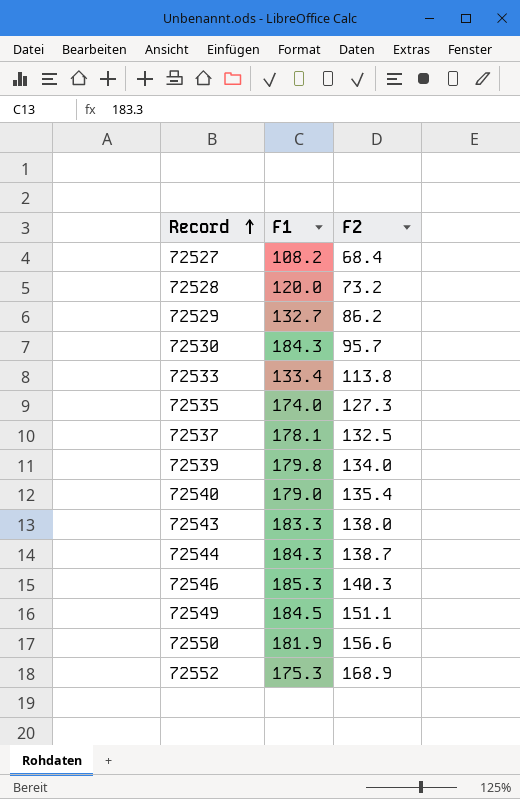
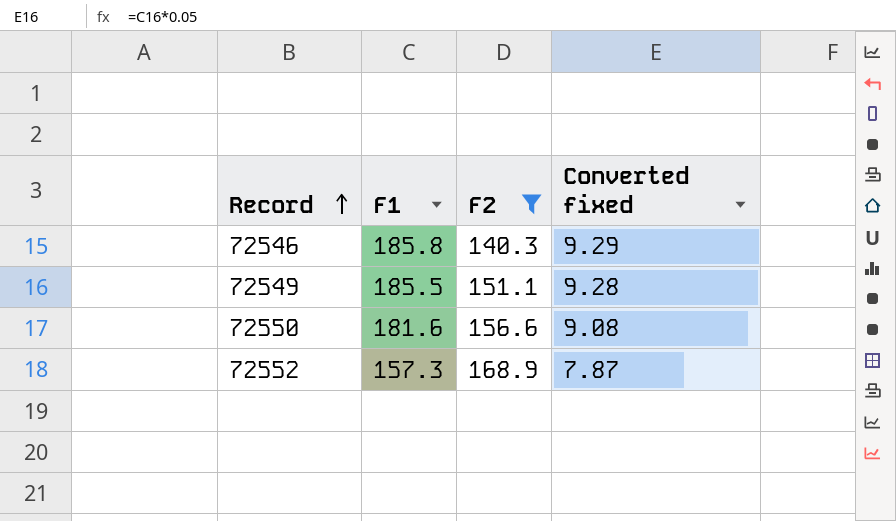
filter: none -> F2 >= 140.3
column Converted fixed | formula: none -> [F1] * 0.05
72546 | F1: 185.3 -> 185.8
72549 | F1: 184.5 -> 185.5
72550 | F1: 181.9 -> 181.6
72552 | F1: 175.3 -> 157.3

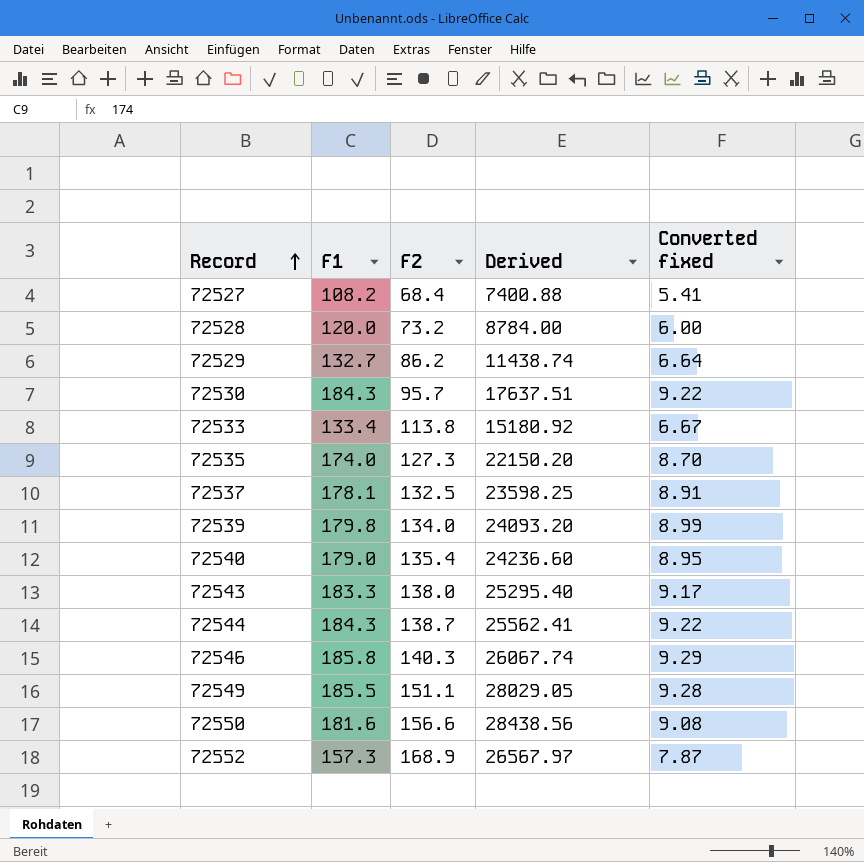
filter: F2 >= 140.3 -> none
column Derived | formula: none -> [F1] * [F2]

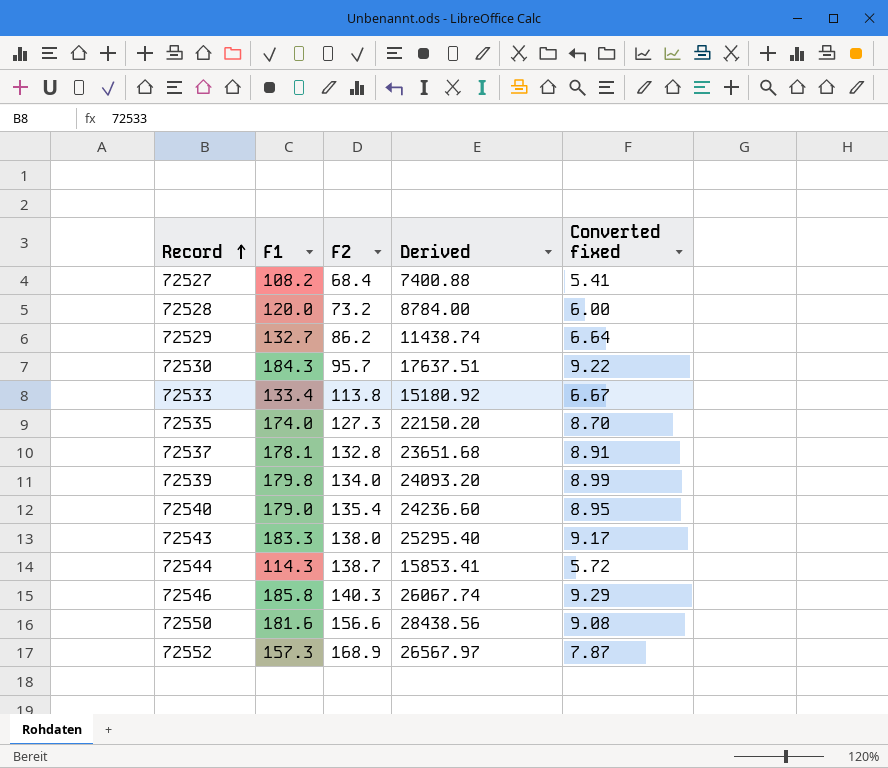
row 72549: 185.5 | 151.1 | 28029.05 | 9.28 -> none
72537 | F2: 132.5 -> 132.8
72537 | Derived: 23598.25 -> 23651.68
72544 | F1: 184.3 -> 114.3
72544 | Derived: 25562.41 -> 15853.41
72544 | Converted fixed: 9.22 -> 5.72

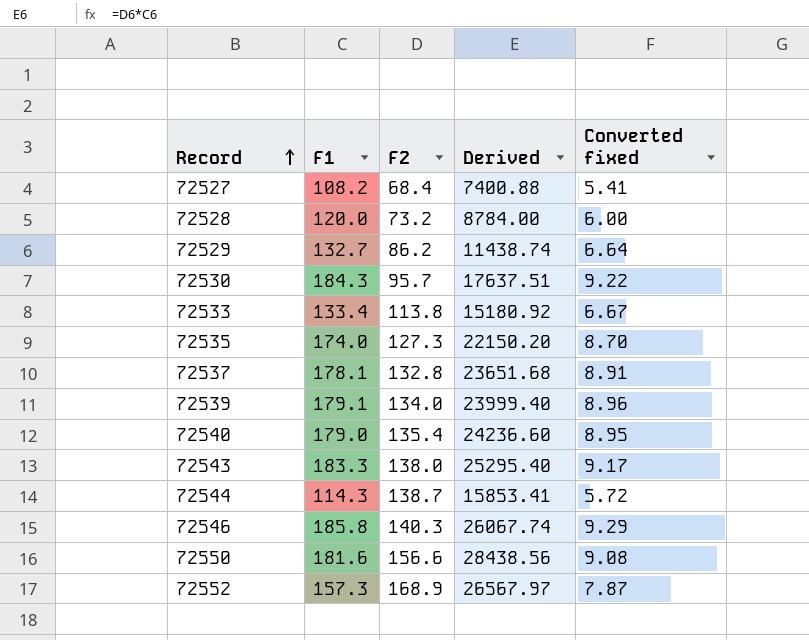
72539 | F1: 179.8 -> 179.1
72539 | Derived: 24093.20 -> 23999.40
72539 | Converted fixed: 8.99 -> 8.96

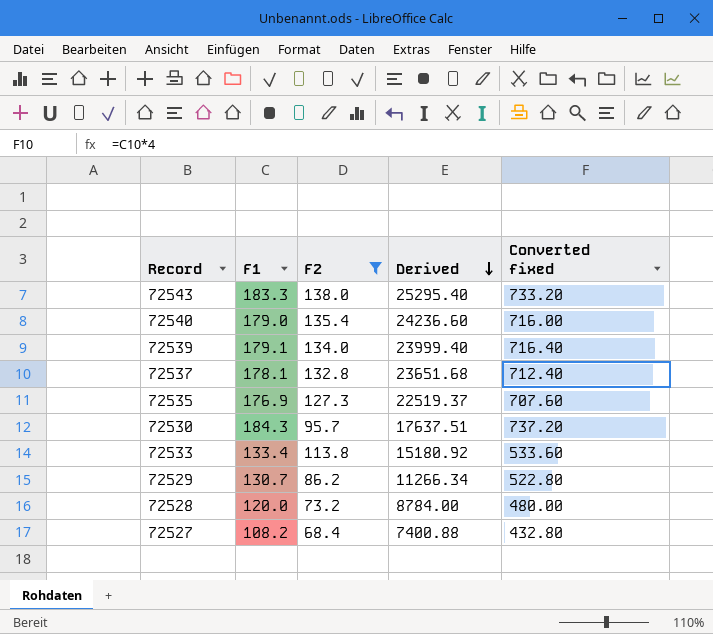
filter: none -> F2 <= 138.0
row order: Record ascending -> Derived descending
column Converted fixed | formula: [F1] * 0.05 -> [F1] * 4
72535 | F1: 174.0 -> 176.9
72535 | Derived: 22150.20 -> 22519.37
72529 | F1: 132.7 -> 130.7
72529 | Derived: 11438.74 -> 11266.34

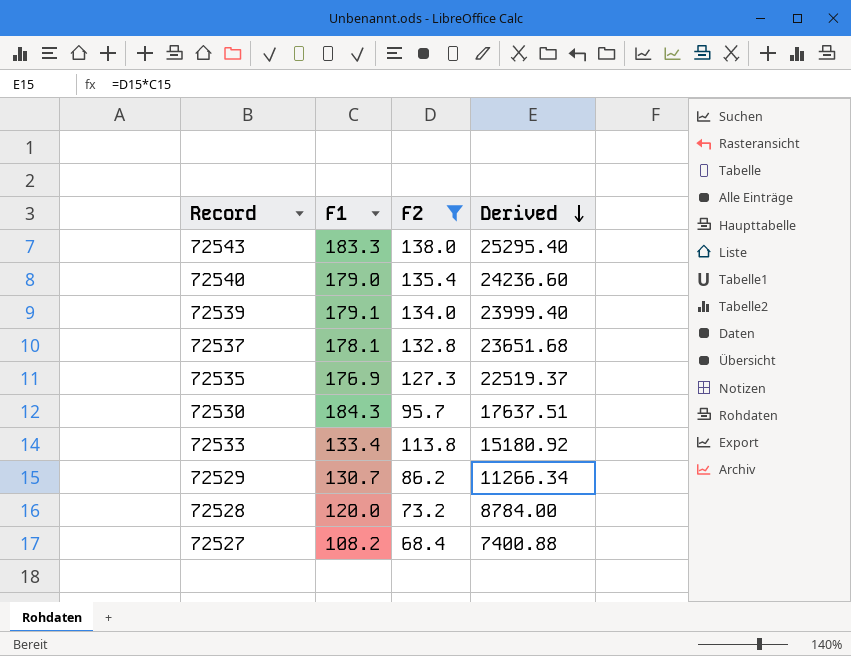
column Converted fixed | formula: [F1] * 4 -> none

